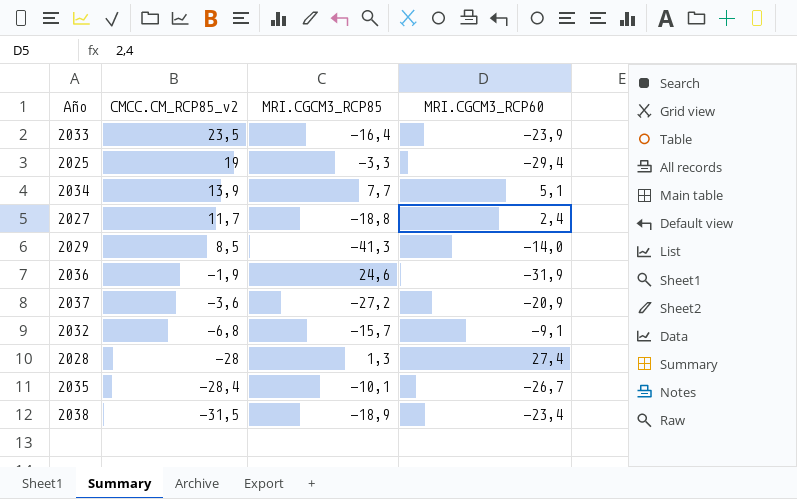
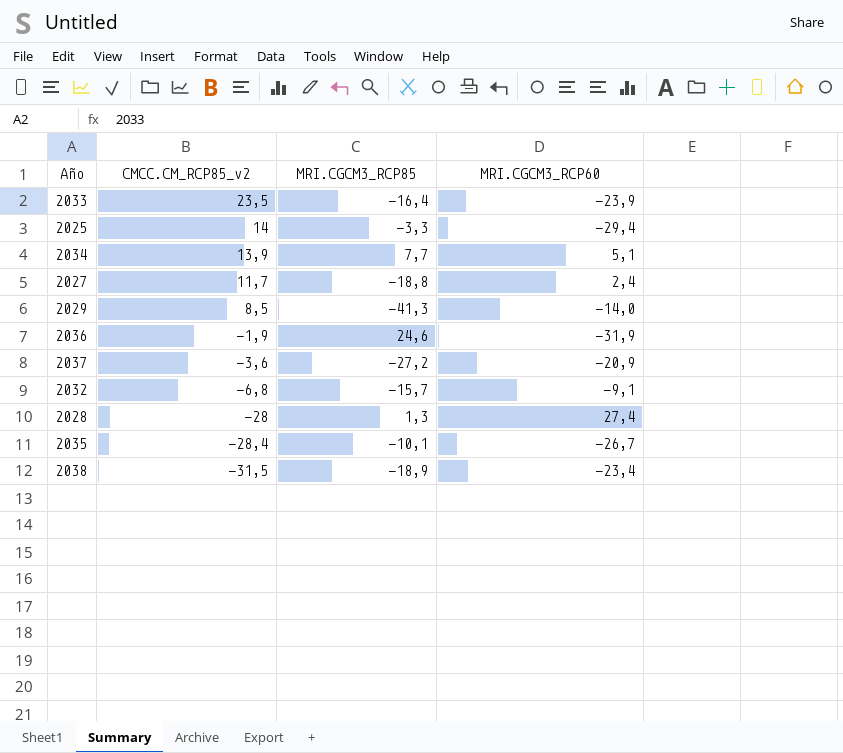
2025 | CMCC.CM_RCP85_v2: 19 -> 14

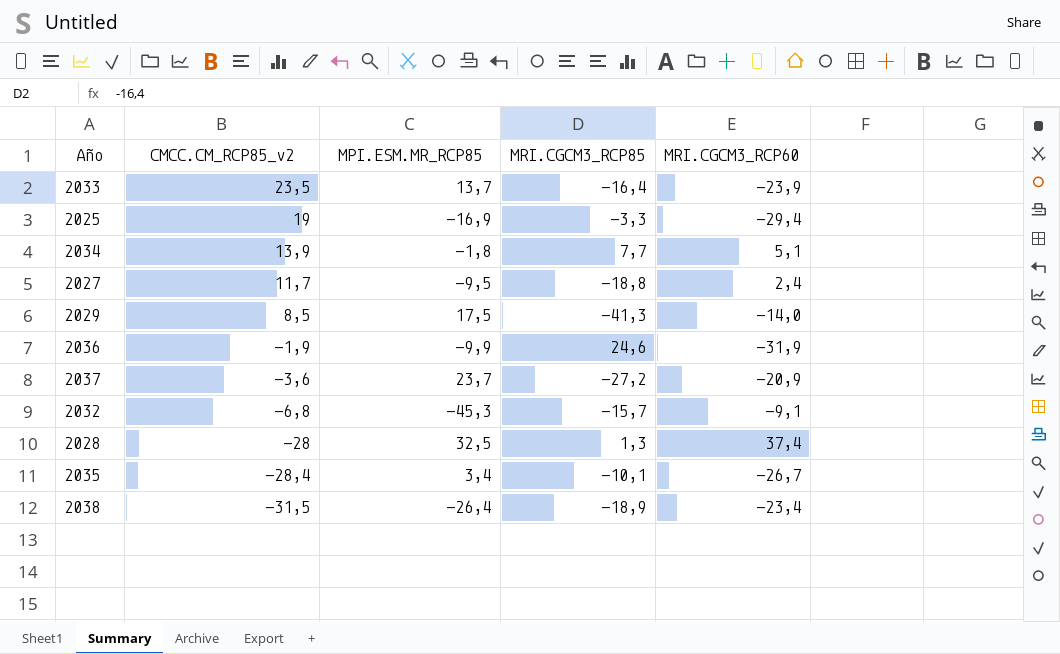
column MPI.ESM.MR_RCP85 | position: none -> 3
2025 | CMCC.CM_RCP85_v2: 14 -> 19
2028 | MRI.CGCM3_RCP60: 27,4 -> 37,4

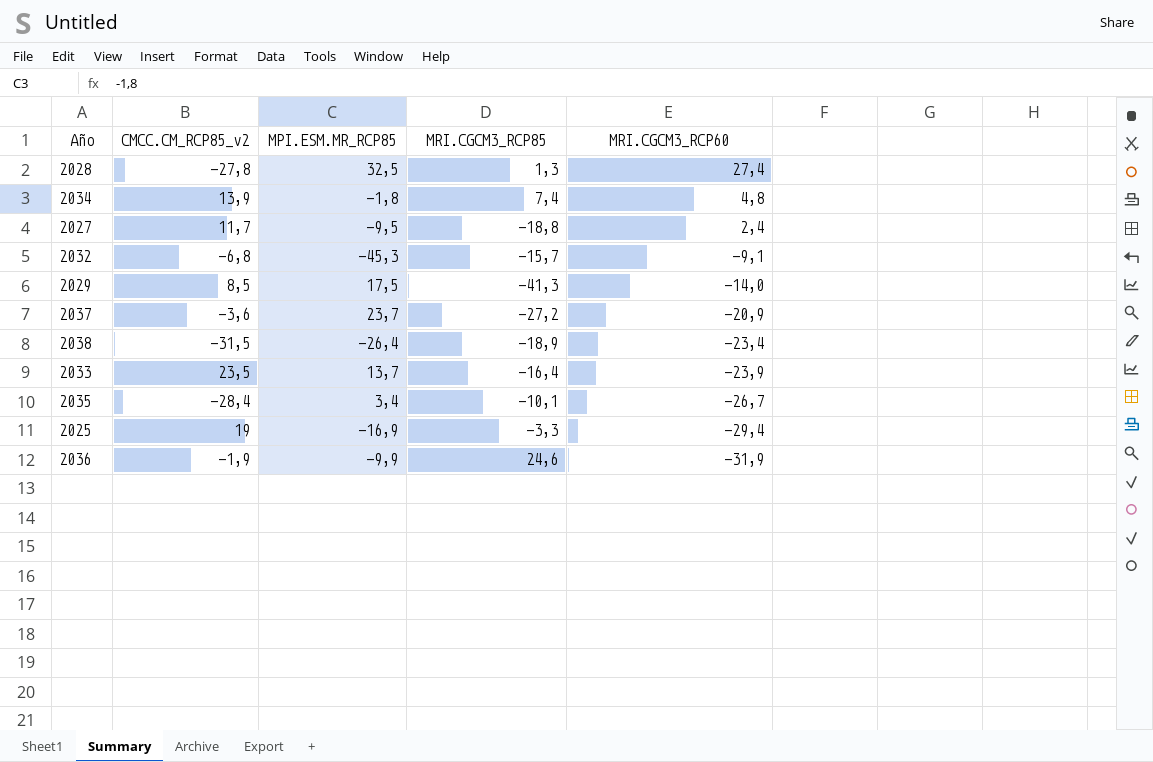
row order: CMCC.CM_RCP85_v2 descending -> MRI.CGCM3_RCP60 descending
2028 | CMCC.CM_RCP85_v2: -28 -> -27,8
2028 | MRI.CGCM3_RCP60: 37,4 -> 27,4
2034 | MRI.CGCM3_RCP85: 7,7 -> 7,4
2034 | MRI.CGCM3_RCP60: 5,1 -> 4,8

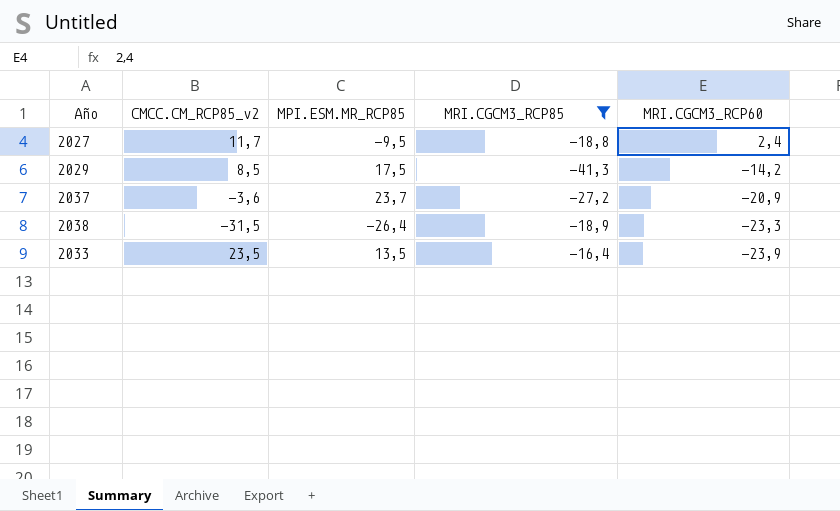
filter: none -> MRI.CGCM3_RCP85 <= -16,4
2029 | MRI.CGCM3_RCP60: -14,0 -> -14,2
2038 | MRI.CGCM3_RCP60: -23,4 -> -23,3
2033 | MPI.ESM.MR_RCP85: 13,7 -> 13,5

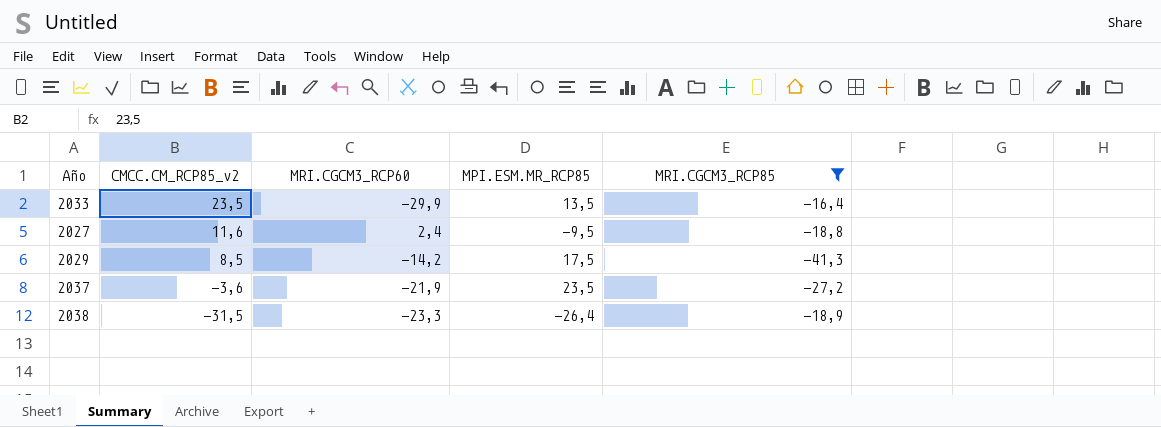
row order: MRI.CGCM3_RCP60 descending -> CMCC.CM_RCP85_v2 descending
column MRI.CGCM3_RCP60 | position: 5 -> 3
2033 | MRI.CGCM3_RCP60: -23,9 -> -29,9
2027 | CMCC.CM_RCP85_v2: 11,7 -> 11,6
2037 | MRI.CGCM3_RCP60: -20,9 -> -21,9
2037 | MPI.ESM.MR_RCP85: 23,7 -> 23,5

